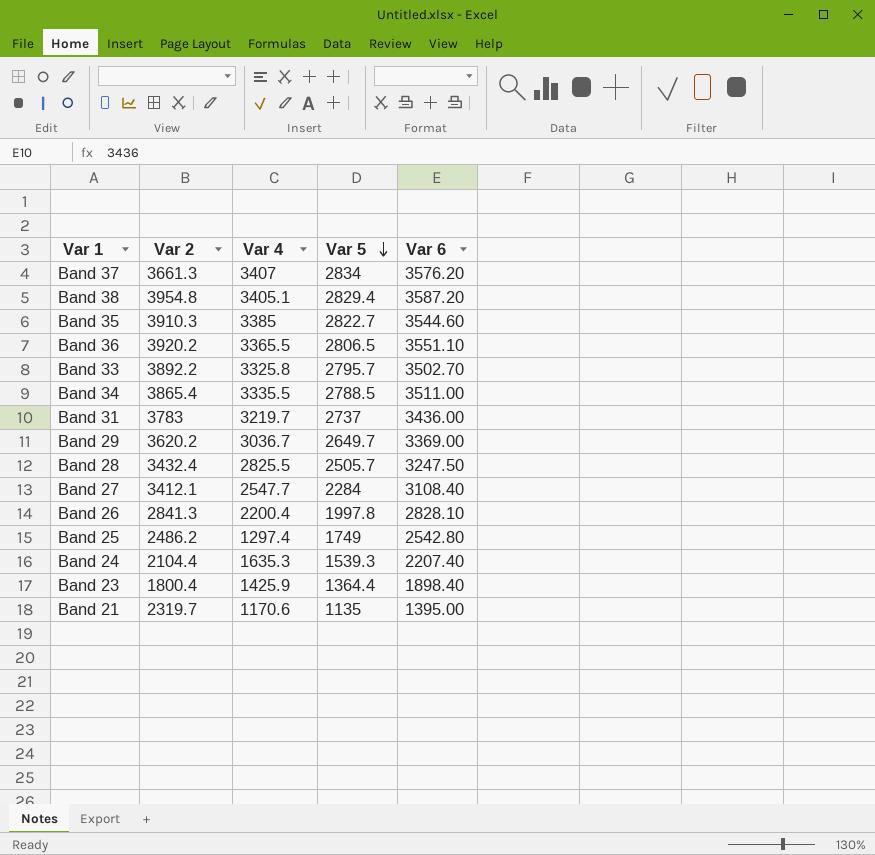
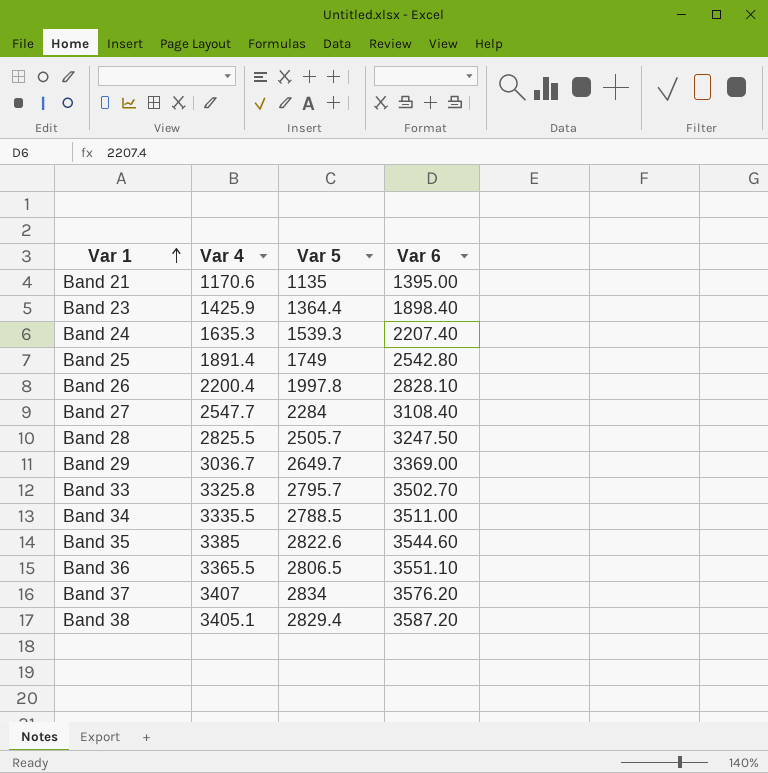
row order: Var 5 descending -> Var 1 ascending
column Var 2 | position: 2 -> none
row Band 31: 3783 | 3219.7 | 2737 | 3436.00 -> none
Band 25 | Var 4: 1297.4 -> 1891.4
Band 35 | Var 5: 2822.7 -> 2822.6

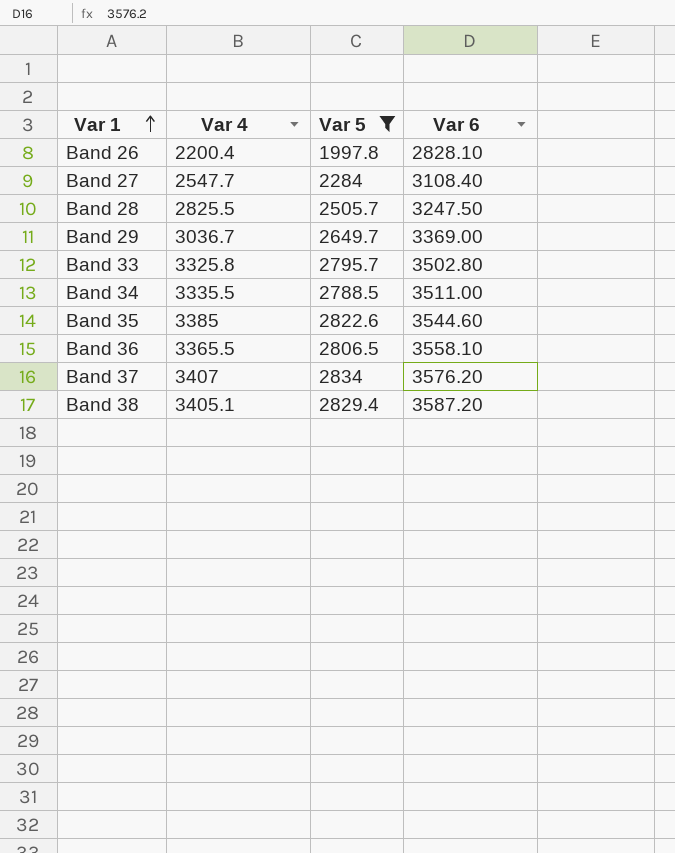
filter: none -> Var 5 >= 1997.8
Band 33 | Var 6: 3502.70 -> 3502.80
Band 36 | Var 6: 3551.10 -> 3558.10

